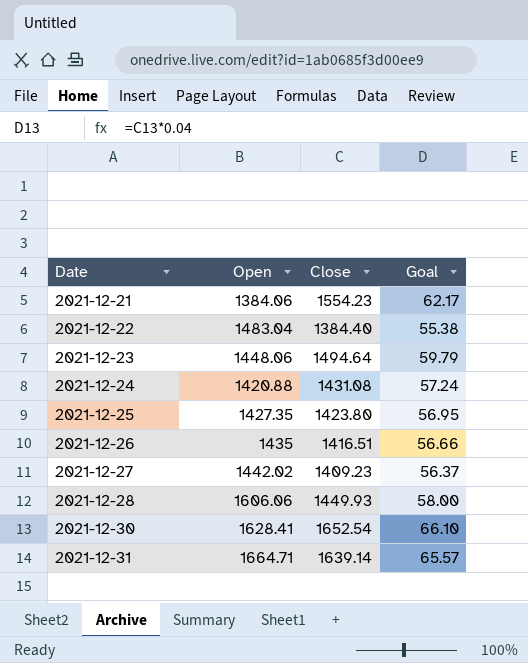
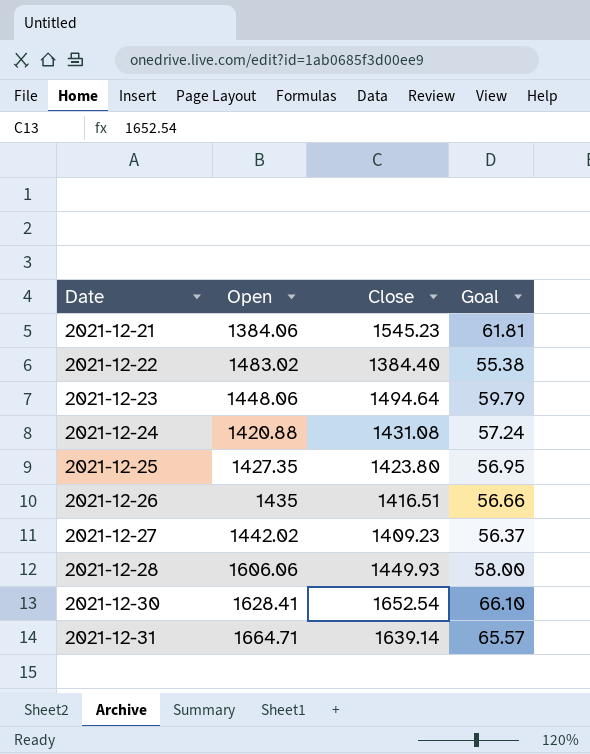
2021-12-21 | Close: 1554.23 -> 1545.23
2021-12-21 | Goal: 62.17 -> 61.81
2021-12-22 | Open: 1483.04 -> 1483.02

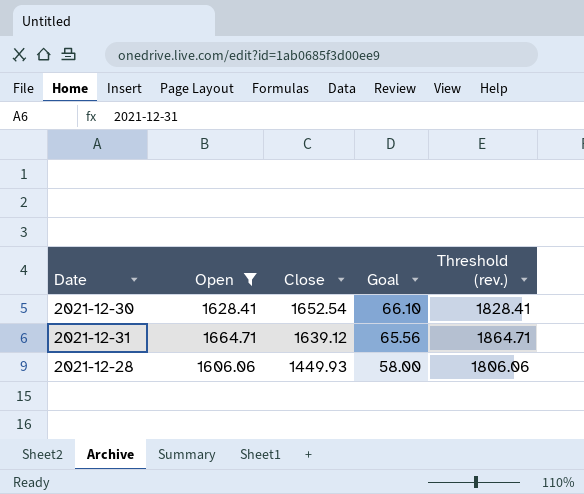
filter: none -> Open >= 1606.06
row order: Date ascending -> Close descending
column Threshold (rev.) | formula: none -> [Open] + 200
2021-12-31 | Close: 1639.14 -> 1639.12
2021-12-31 | Goal: 65.57 -> 65.56

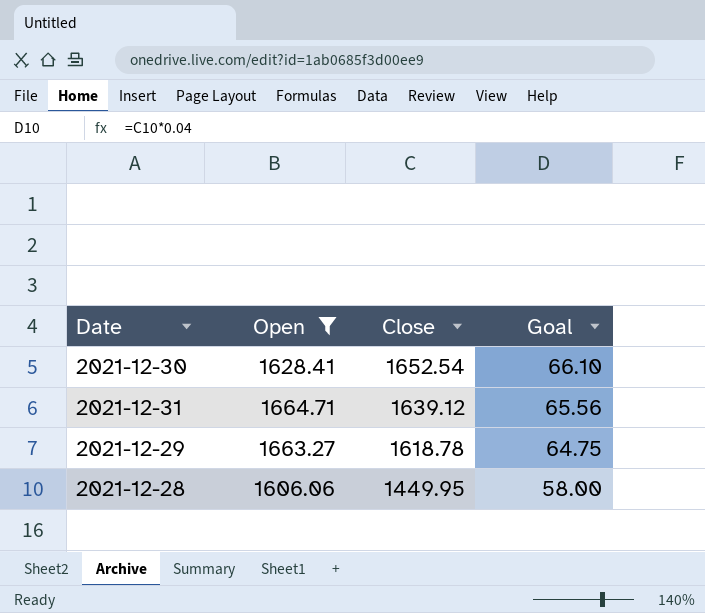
column Threshold (rev.) | formula: [Open] + 200 -> none
row 2021-12-29: none -> 1663.27 | 1618.78 | 64.75
2021-12-28 | Close: 1449.93 -> 1449.95

